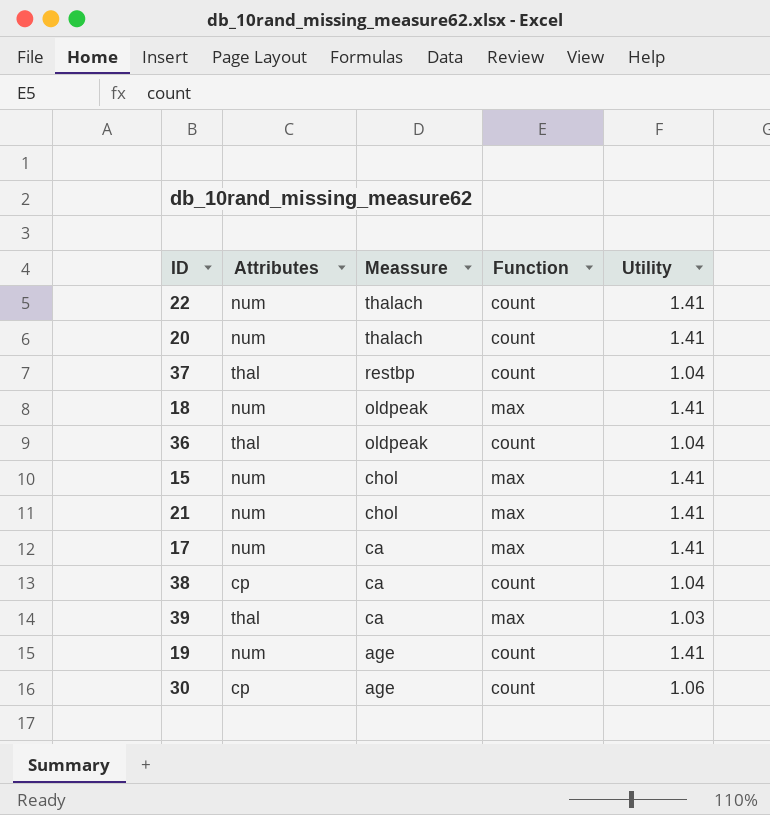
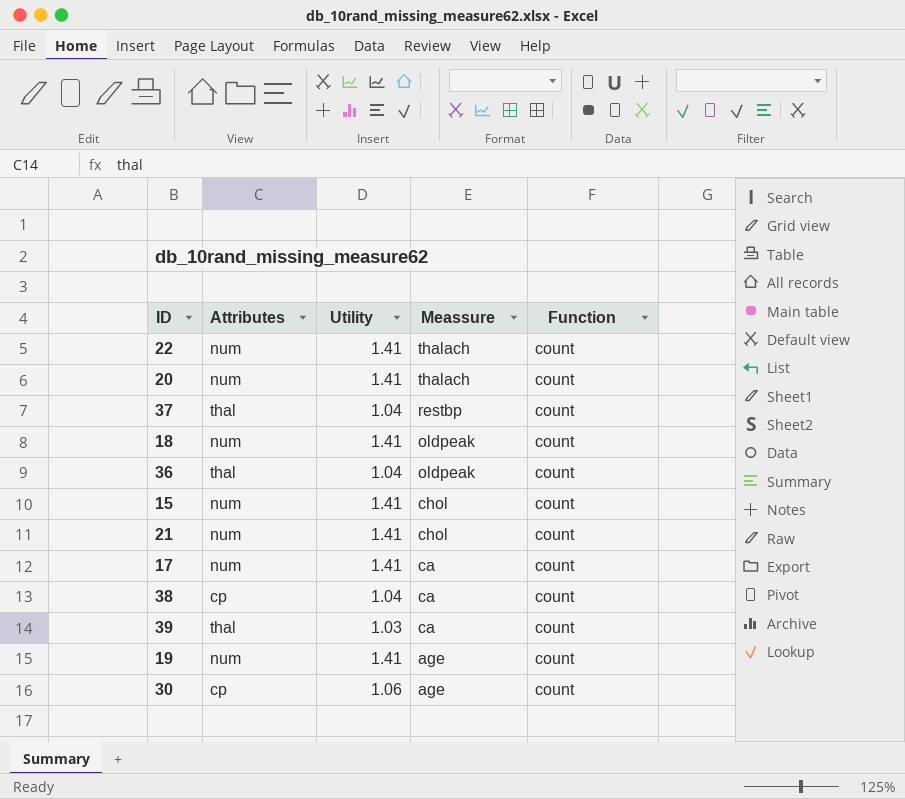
column Utility | position: 5 -> 3
18 | Function: max -> count
15 | Function: max -> count
21 | Function: max -> count
17 | Function: max -> count
39 | Function: max -> count

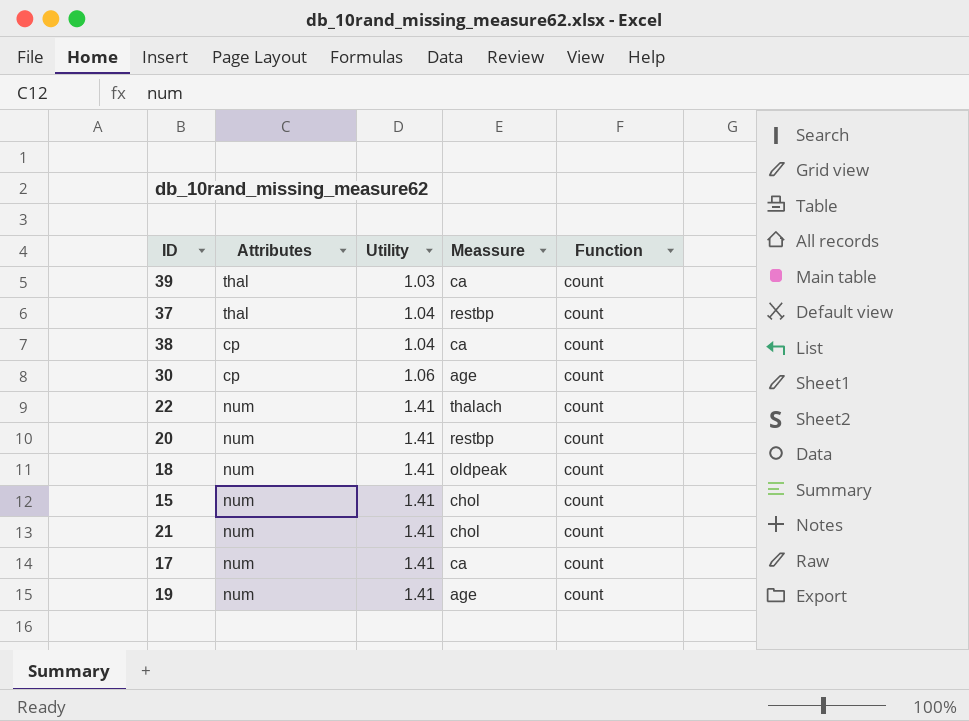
row order: Meassure descending -> Utility ascending
row 36: thal | 1.04 | oldpeak | count -> none
20 | Meassure: thalach -> restbp

